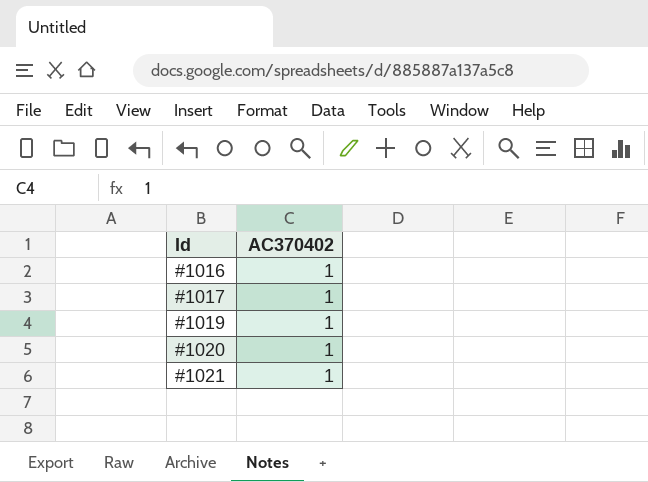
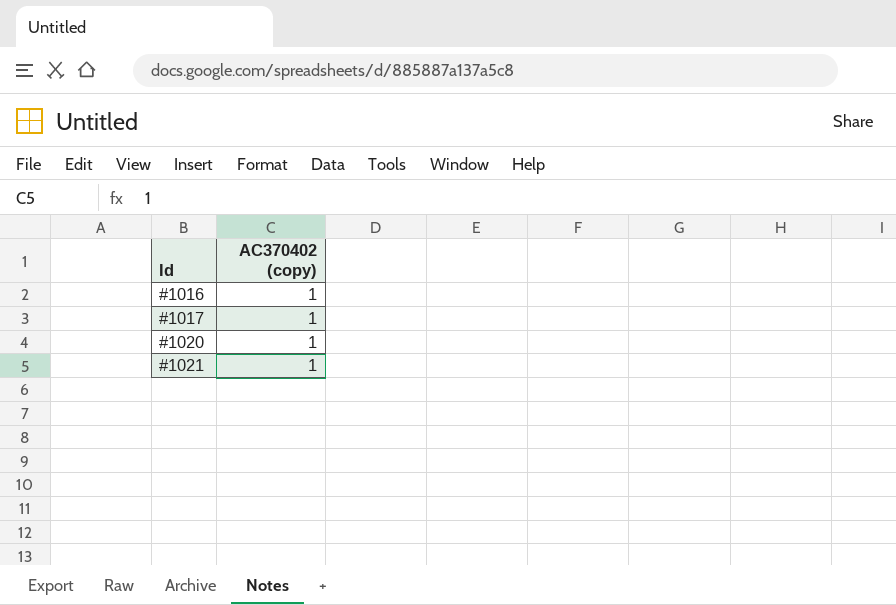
column name: AC370402 -> AC370402 (copy)
row #1019: 1 -> none

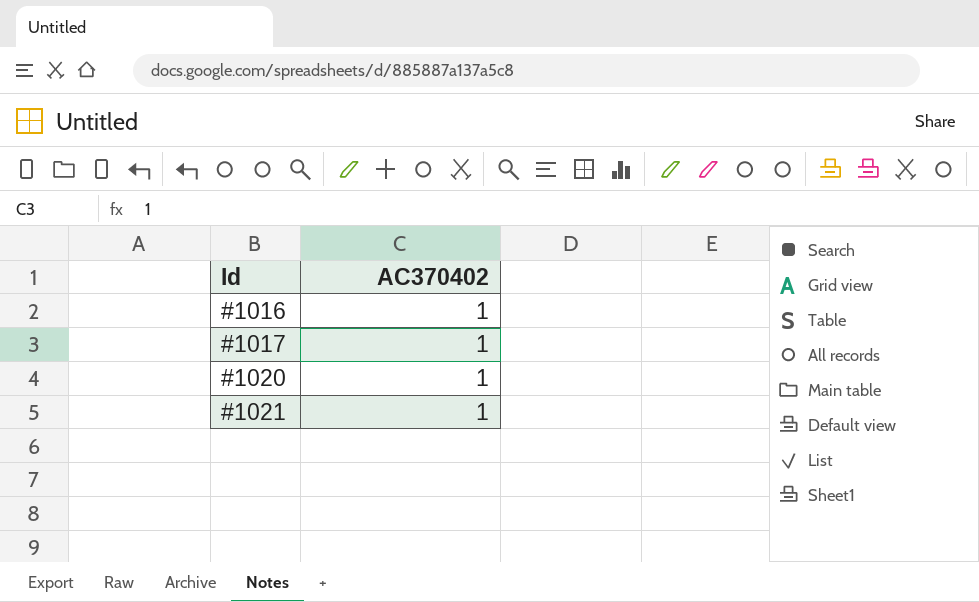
column name: AC370402 (copy) -> AC370402

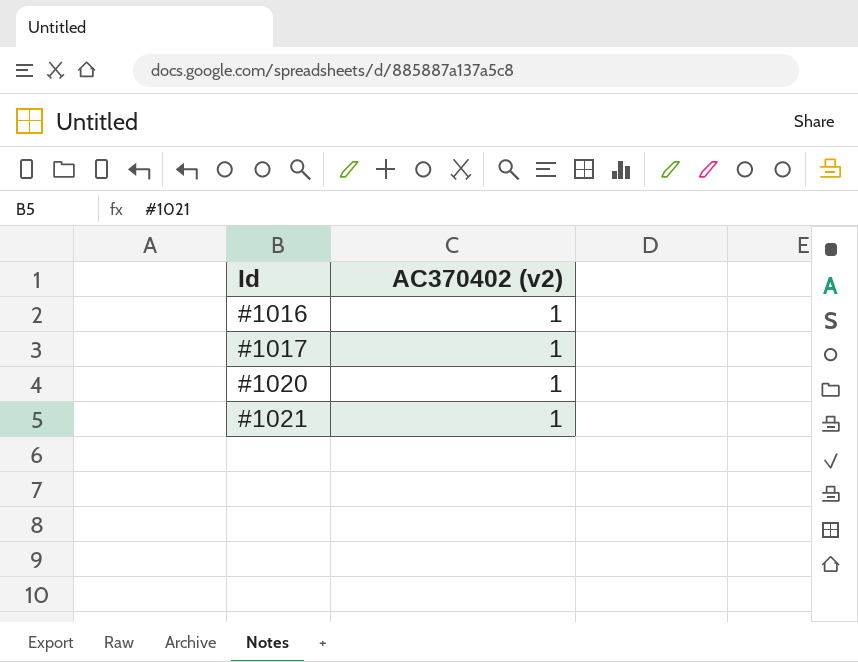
column name: AC370402 -> AC370402 (v2)

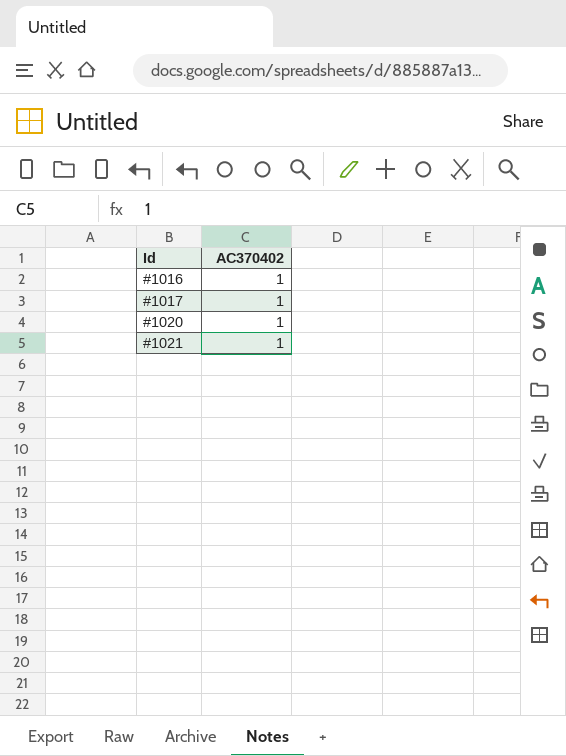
column name: AC370402 (v2) -> AC370402

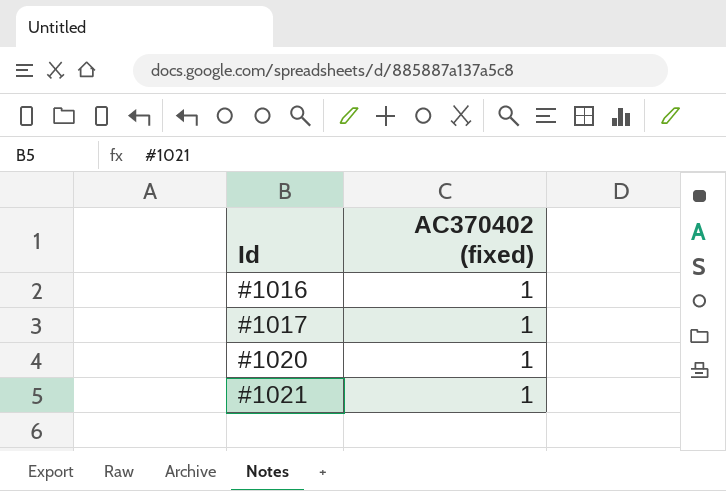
column name: AC370402 -> AC370402 (fixed)

